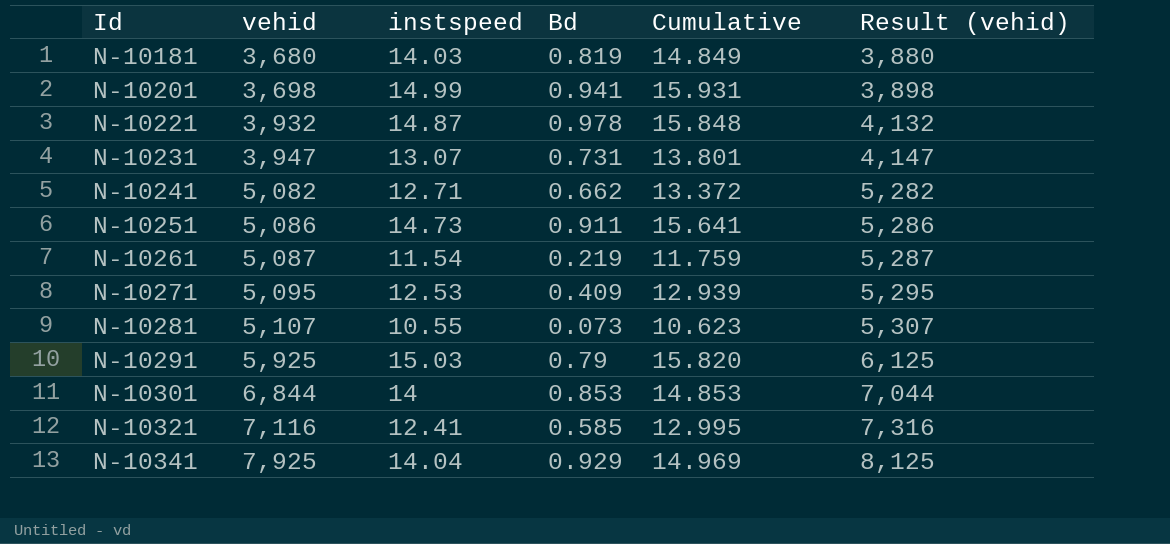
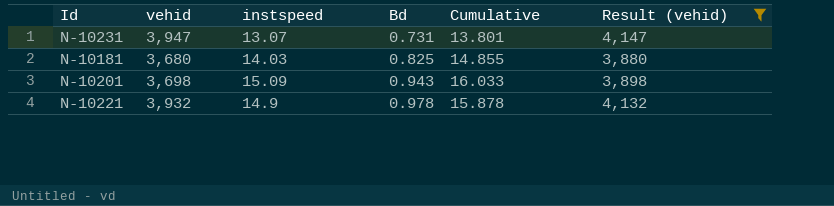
filter: none -> Result (vehid) <= 4,147
row order: Id ascending -> Bd ascending
N-10181 | Bd: 0.819 -> 0.825
N-10181 | Cumulative: 14.849 -> 14.855
N-10201 | instspeed: 14.99 -> 15.09
N-10201 | Bd: 0.941 -> 0.943
N-10201 | Cumulative: 15.931 -> 16.033
N-10221 | instspeed: 14.87 -> 14.9
N-10221 | Cumulative: 15.848 -> 15.878

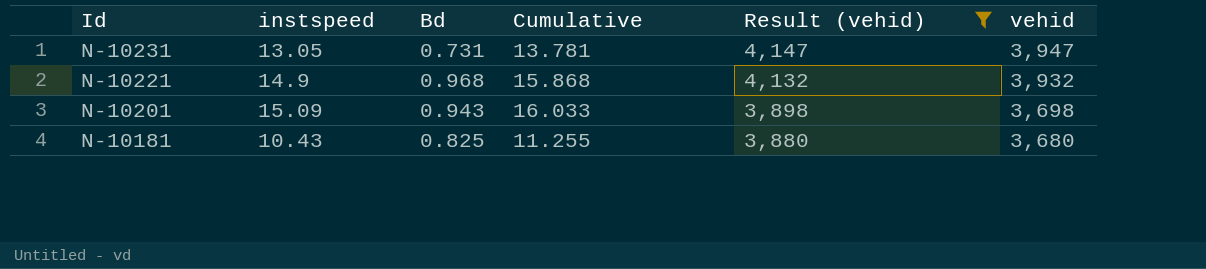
row order: Bd ascending -> Id descending
column vehid | position: 2 -> 6
N-10231 | instspeed: 13.07 -> 13.05
N-10231 | Cumulative: 13.801 -> 13.781
N-10221 | Bd: 0.978 -> 0.968
N-10221 | Cumulative: 15.878 -> 15.868
N-10181 | instspeed: 14.03 -> 10.43
N-10181 | Cumulative: 14.855 -> 11.255

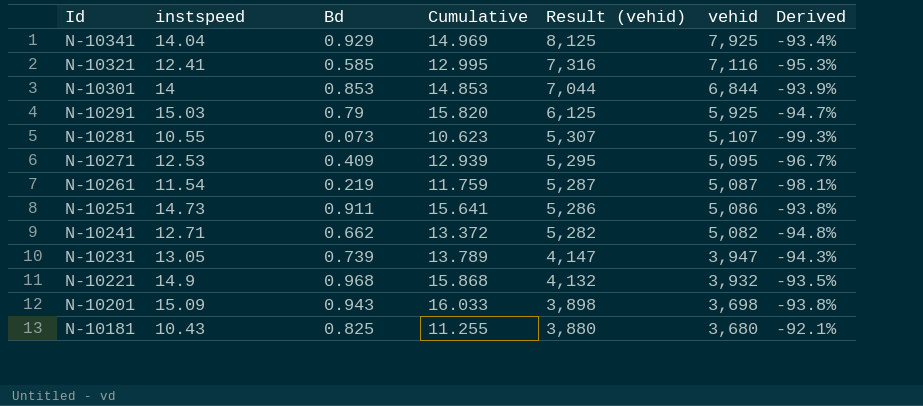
filter: Result (vehid) <= 4,147 -> none
column Derived | formula: none -> ([Bd] - [instspeed]) / [instspeed]
N-10231 | Bd: 0.731 -> 0.739
N-10231 | Cumulative: 13.781 -> 13.789

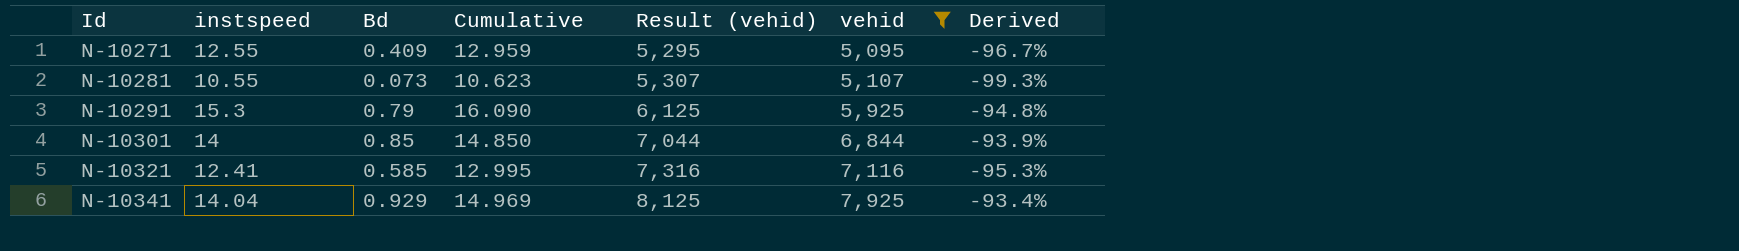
filter: none -> vehid >= 5,095
row order: Id descending -> Id ascending
N-10271 | instspeed: 12.53 -> 12.55
N-10271 | Cumulative: 12.939 -> 12.959
N-10291 | instspeed: 15.03 -> 15.3
N-10291 | Cumulative: 15.820 -> 16.090
N-10291 | Derived: -94.7% -> -94.8%
N-10301 | Bd: 0.853 -> 0.85
N-10301 | Cumulative: 14.853 -> 14.850

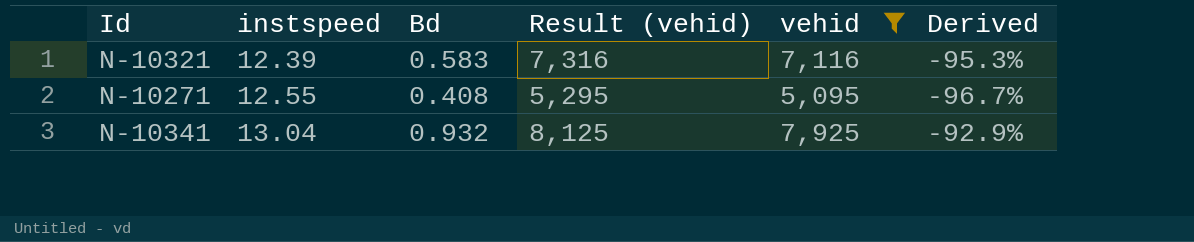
row order: Id ascending -> instspeed ascending
column Cumulative | formula: [instspeed] + [Bd] -> none
row N-10281: 10.55 | 0.073 | 10.623 | 5,307 | 5,107 | -99.3% -> none
row N-10291: 15.3 | 0.79 | 16.090 | 6,125 | 5,925 | -94.8% -> none
row N-10301: 14 | 0.85 | 14.850 | 7,044 | 6,844 | -93.9% -> none
N-10321 | instspeed: 12.41 -> 12.39
N-10321 | Bd: 0.585 -> 0.583
N-10271 | Bd: 0.409 -> 0.408
N-10341 | instspeed: 14.04 -> 13.04
N-10341 | Bd: 0.929 -> 0.932
N-10341 | Derived: -93.4% -> -92.9%

